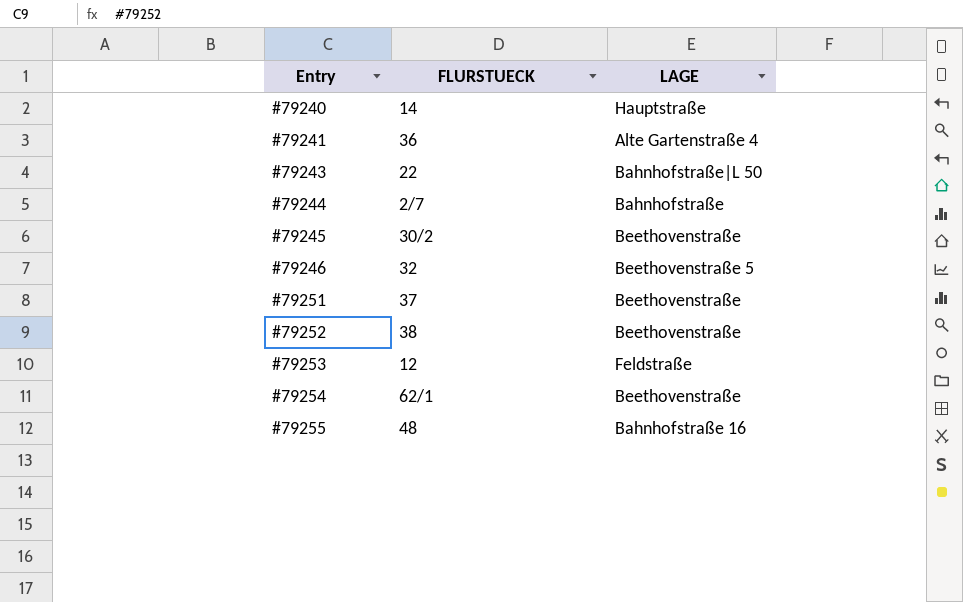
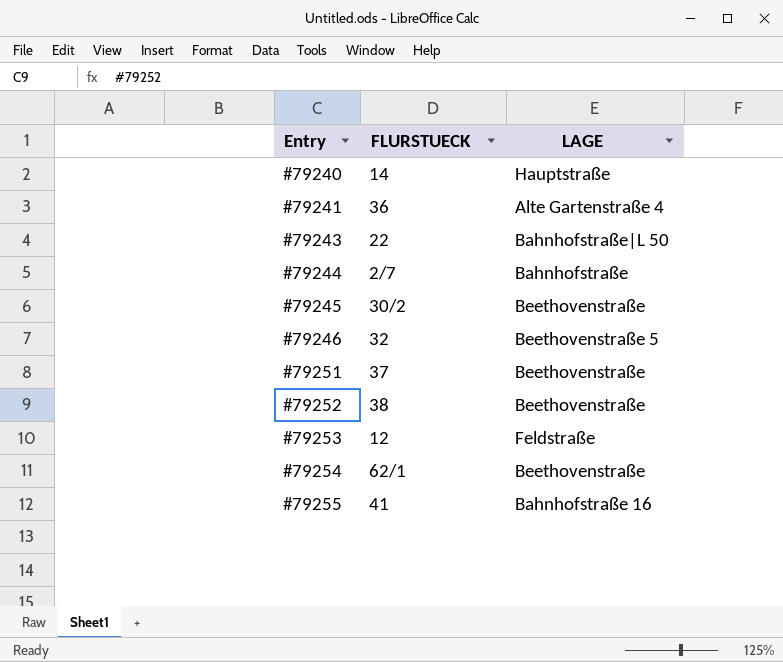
#79255 | FLURSTUECK: 48 -> 41

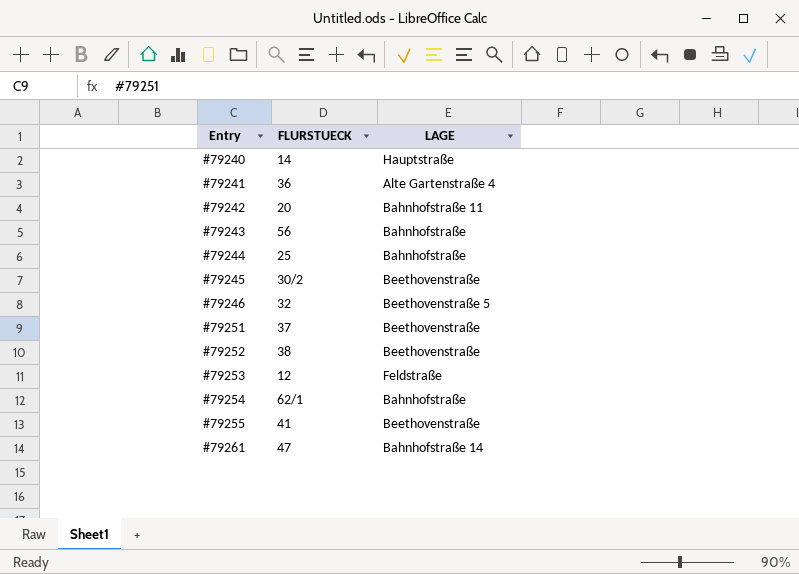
row #79242: none -> 20 | Bahnhofstraße 11
#79243 | FLURSTUECK: 22 -> 56
#79243 | LAGE: Bahnhofstraße|L 50 -> Bahnhofstraße
#79244 | FLURSTUECK: 2/7 -> 25
#79254 | LAGE: Beethovenstraße -> Bahnhofstraße
#79255 | LAGE: Bahnhofstraße 16 -> Beethovenstraße
row #79261: none -> 47 | Bahnhofstraße 14

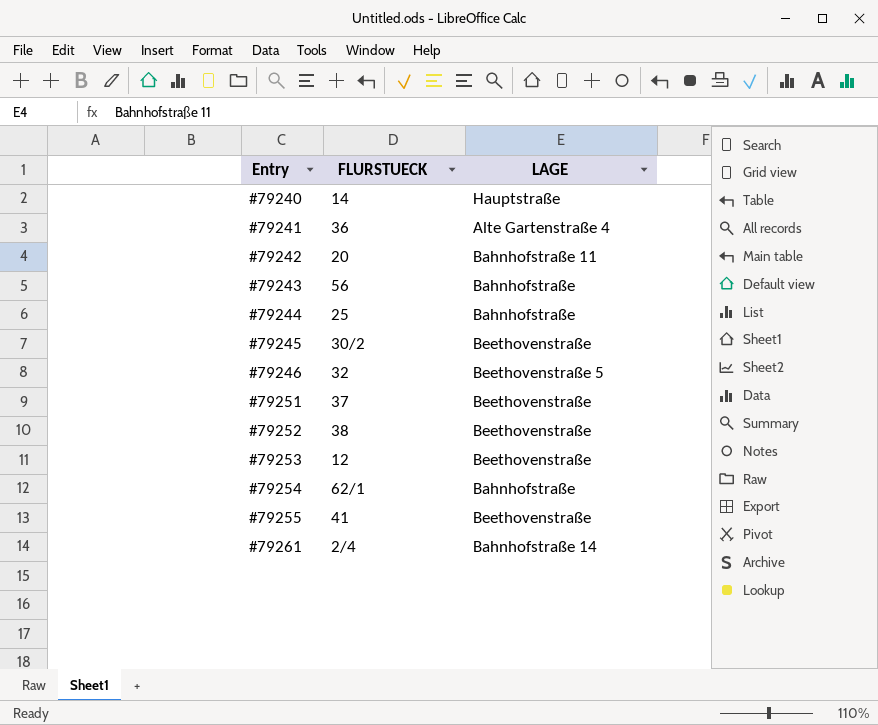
#79253 | LAGE: Feldstraße -> Beethovenstraße
#79261 | FLURSTUECK: 47 -> 2/4

